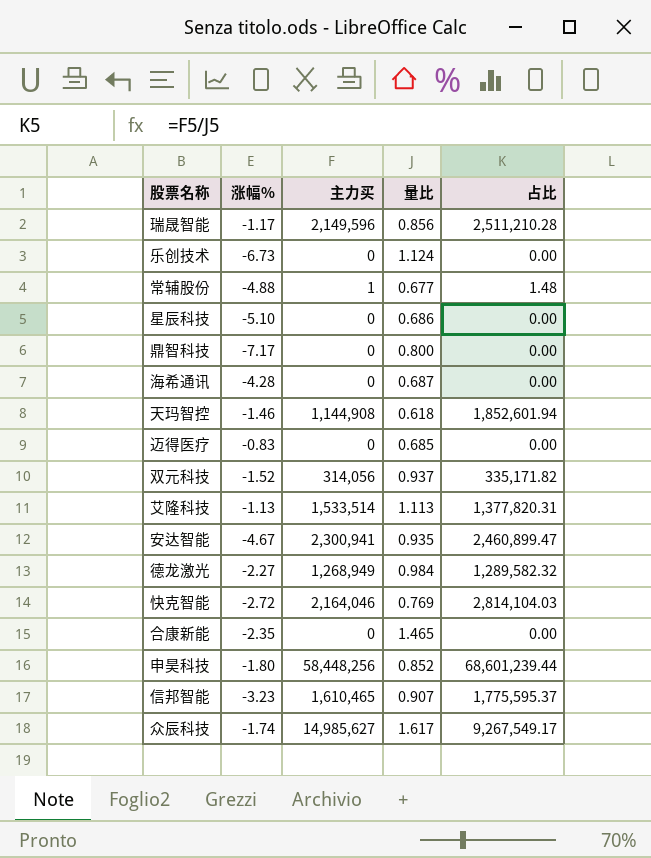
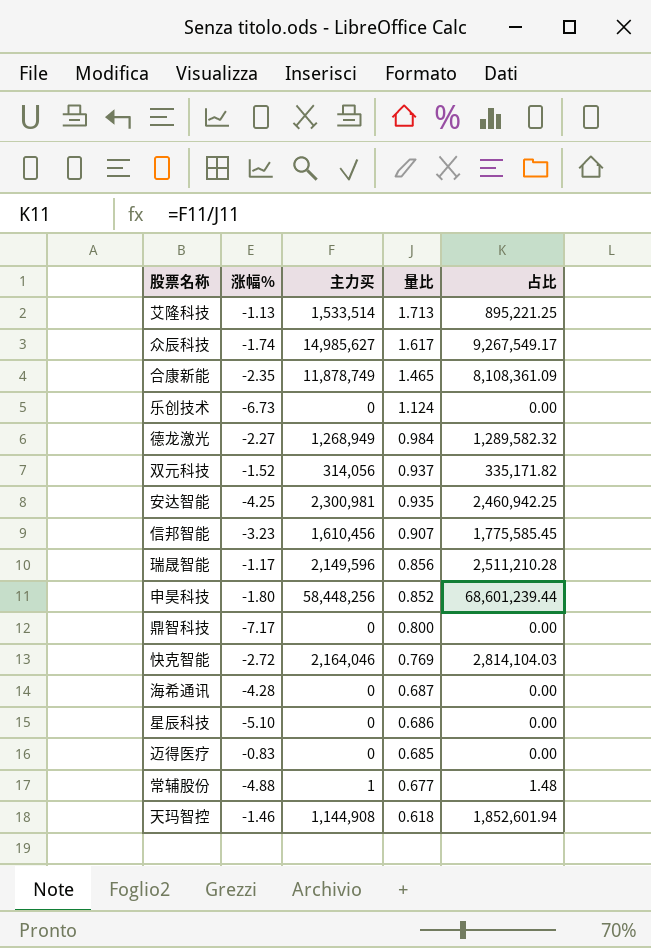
row order: none -> 量比 descending
艾隆科技 | 量比: 1.113 -> 1.713
艾隆科技 | 占比: 1,377,820.31 -> 895,221.25
合康新能 | 主力买: 0 -> 11,878,749
合康新能 | 占比: 0.00 -> 8,108,361.09
安达智能 | 涨幅%: -4.67 -> -4.25
安达智能 | 主力买: 2,300,941 -> 2,300,981
安达智能 | 占比: 2,460,899.47 -> 2,460,942.25
信邦智能 | 主力买: 1,610,465 -> 1,610,456
信邦智能 | 占比: 1,775,595.37 -> 1,775,585.45

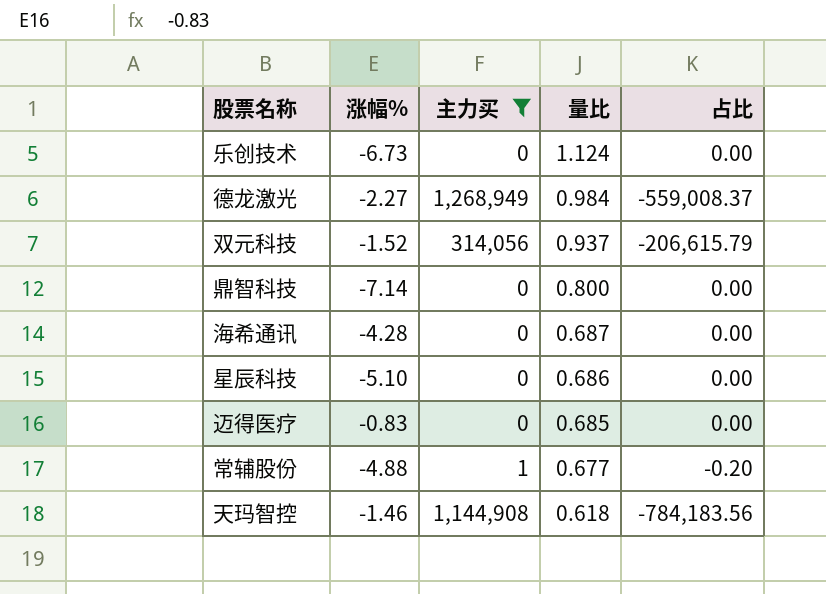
filter: none -> 主力买 <= 1,268,949
column 占比 | formula: [主力买] / [量比] -> [主力买] / [涨幅%]
鼎智科技 | 涨幅%: -7.17 -> -7.14

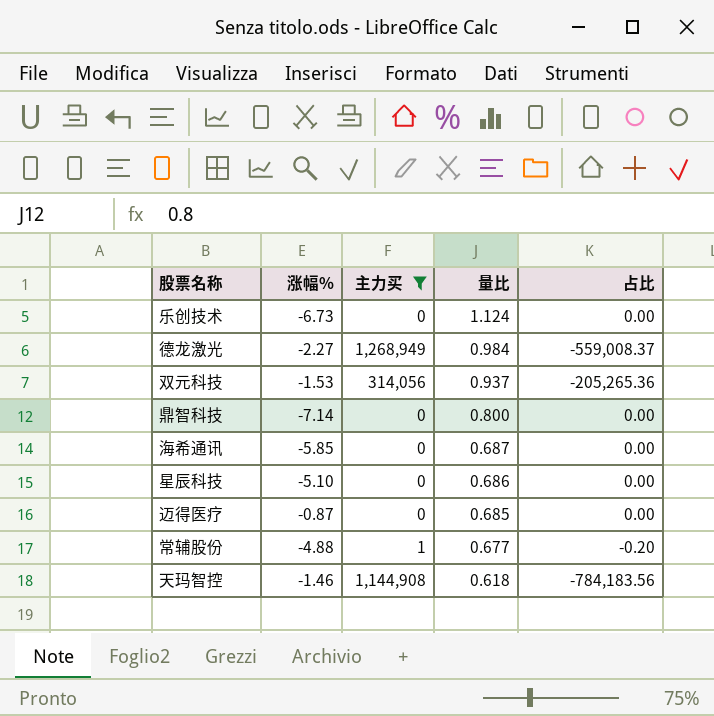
双元科技 | 涨幅%: -1.52 -> -1.53
双元科技 | 占比: -206,615.79 -> -205,265.36
海希通讯 | 涨幅%: -4.28 -> -5.85
迈得医疗 | 涨幅%: -0.83 -> -0.87

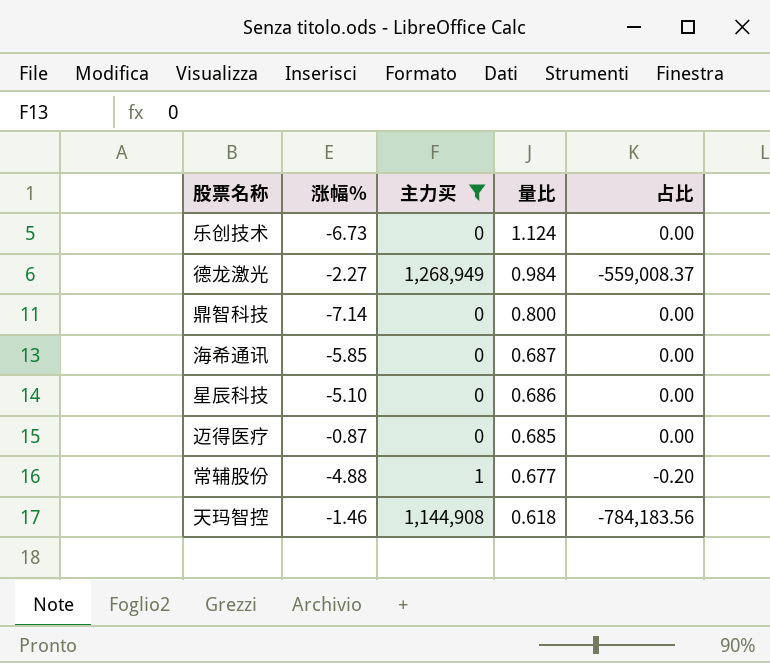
row 双元科技: -1.53 | 314,056 | 0.937 | -205,265.36 -> none

